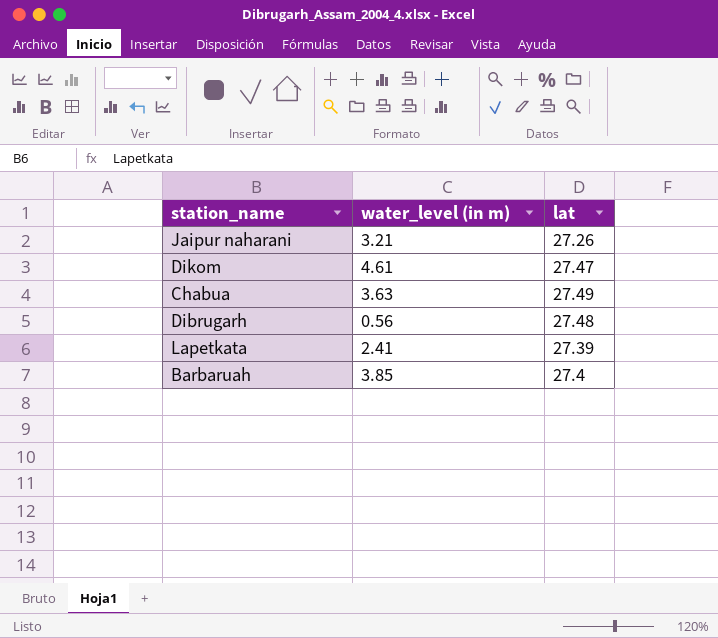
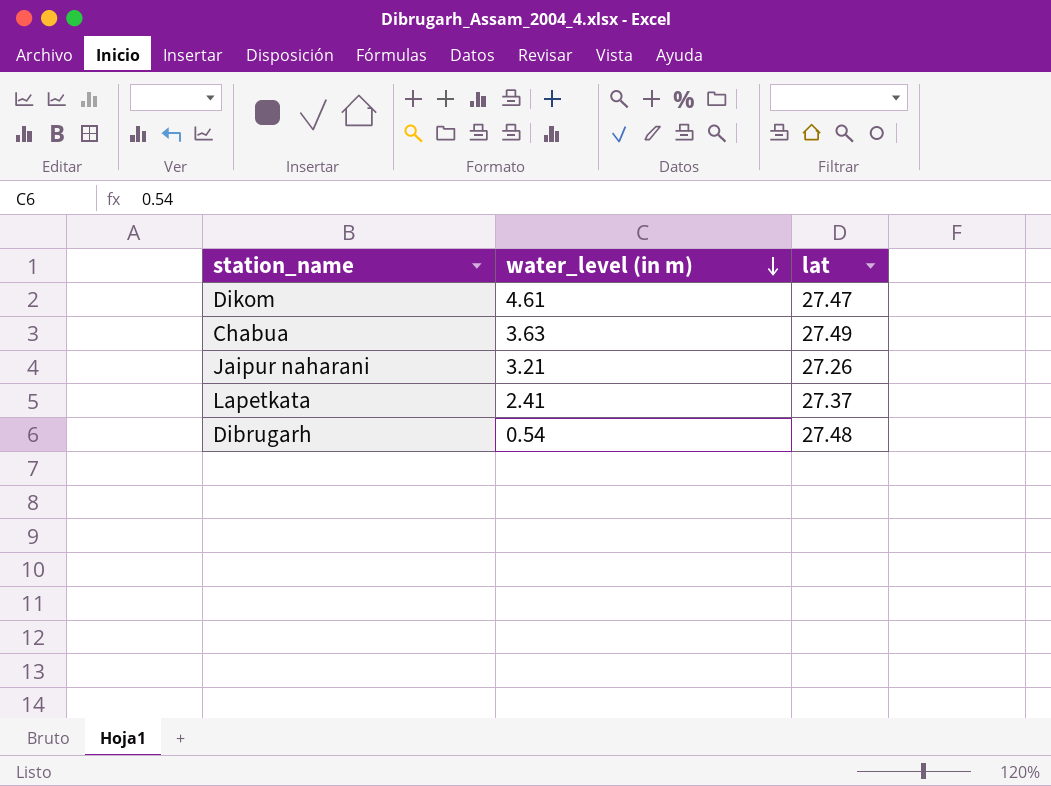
row order: none -> water_level (in m) descending
row Barbaruah: 3.85 | 27.4 -> none
Lapetkata | lat: 27.39 -> 27.37
Dibrugarh | water_level (in m): 0.56 -> 0.54

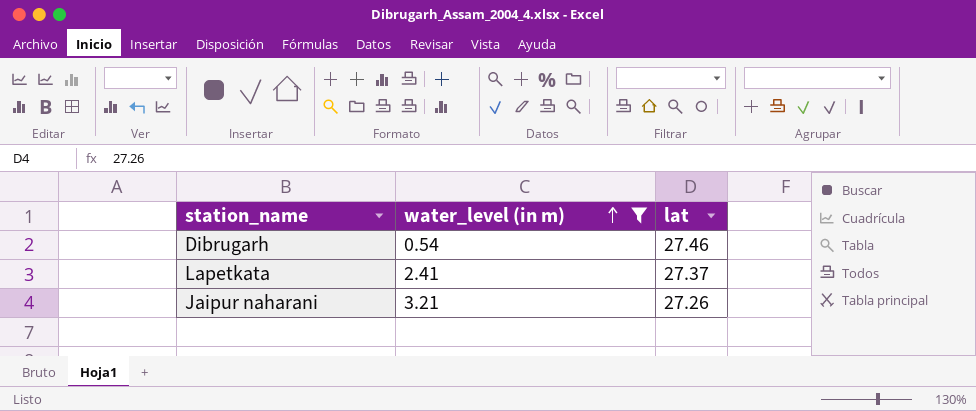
filter: none -> water_level (in m) <= 3.21
row order: water_level (in m) descending -> water_level (in m) ascending
Dibrugarh | lat: 27.48 -> 27.46

